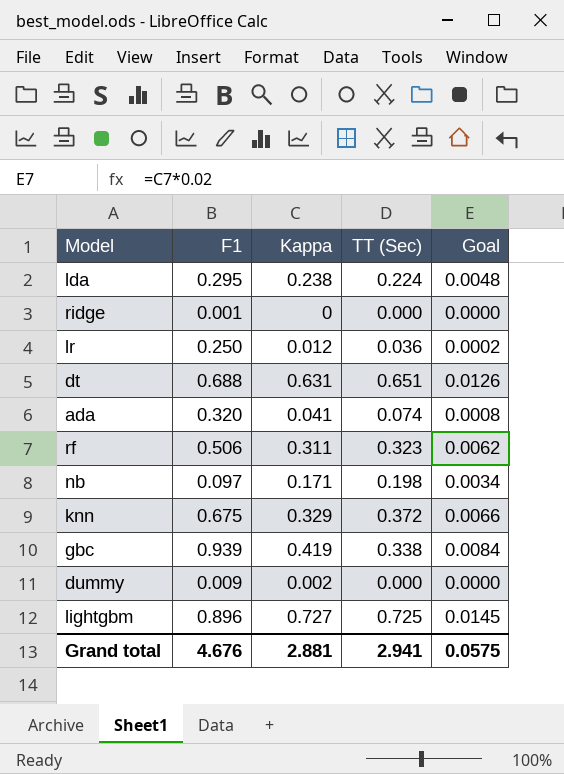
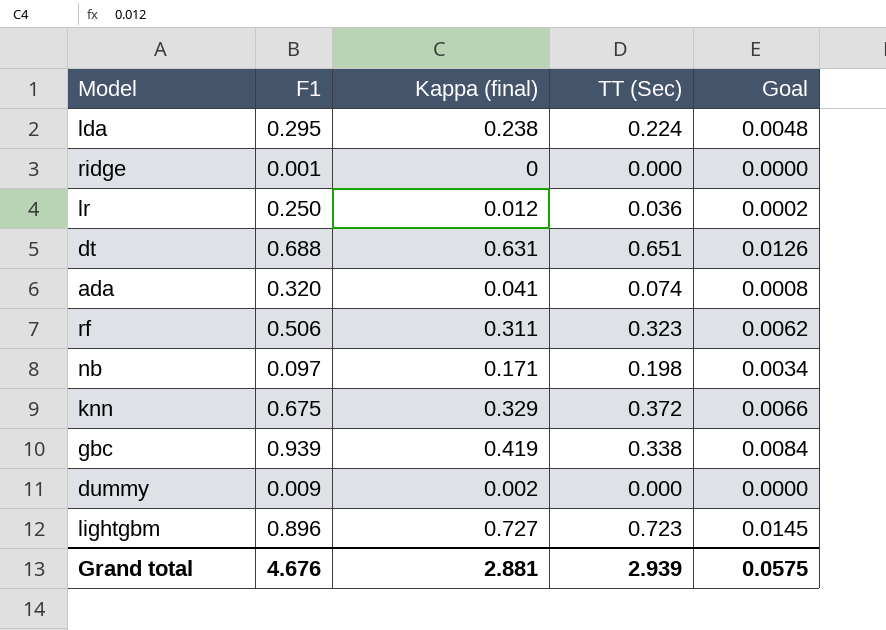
column name: Kappa -> Kappa (final)
lightgbm | TT (Sec): 0.725 -> 0.723
Grand total | TT (Sec): 2.941 -> 2.939

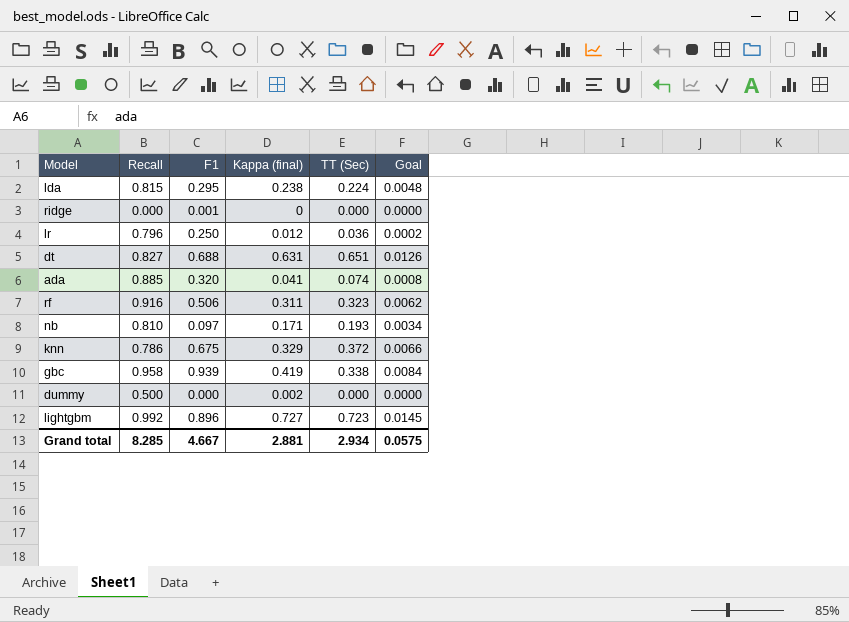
column Recall | position: none -> 2
nb | TT (Sec): 0.198 -> 0.193
dummy | F1: 0.009 -> 0.000
Grand total | F1: 4.676 -> 4.667
Grand total | TT (Sec): 2.939 -> 2.934

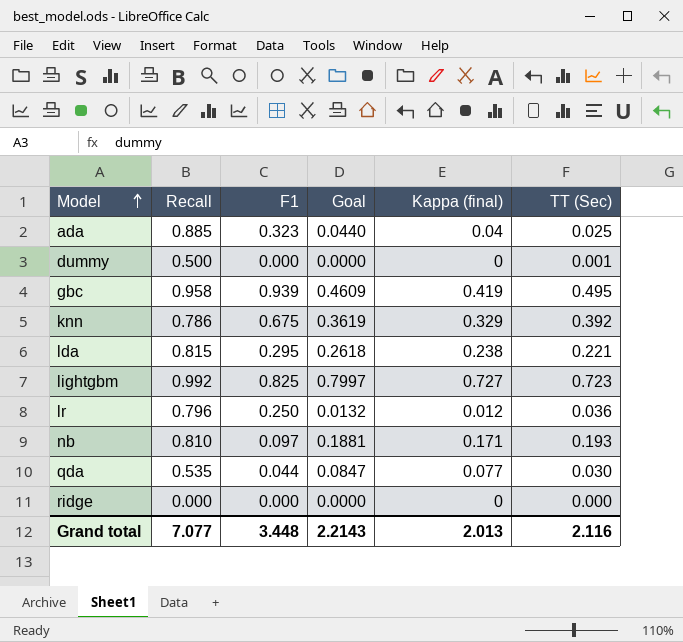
row order: none -> Model ascending
column Goal | formula: [Kappa (final)] * 0.02 -> [Kappa (final)] * 1.1
column Goal | position: 6 -> 4
row dt: 0.827 | 0.688 | 0.631 | 0.651 | 0.0126 -> none
row rf: 0.916 | 0.506 | 0.311 | 0.323 | 0.0062 -> none
ada | F1: 0.320 -> 0.323
ada | Kappa (final): 0.041 -> 0.04
ada | TT (Sec): 0.074 -> 0.025
dummy | Kappa (final): 0.002 -> 0
dummy | TT (Sec): 0.000 -> 0.001
gbc | TT (Sec): 0.338 -> 0.495
knn | TT (Sec): 0.372 -> 0.392
lda | TT (Sec): 0.224 -> 0.221
lightgbm | F1: 0.896 -> 0.825
row qda: none -> 0.535 | 0.044 | 0.0847 | 0.077 | 0.030
ridge | F1: 0.001 -> 0.000
Grand total | Recall: 8.285 -> 7.077
Grand total | F1: 4.667 -> 3.448
Grand total | Goal: 0.0575 -> 2.2143
Grand total | Kappa (final): 2.881 -> 2.013
Grand total | TT (Sec): 2.934 -> 2.116

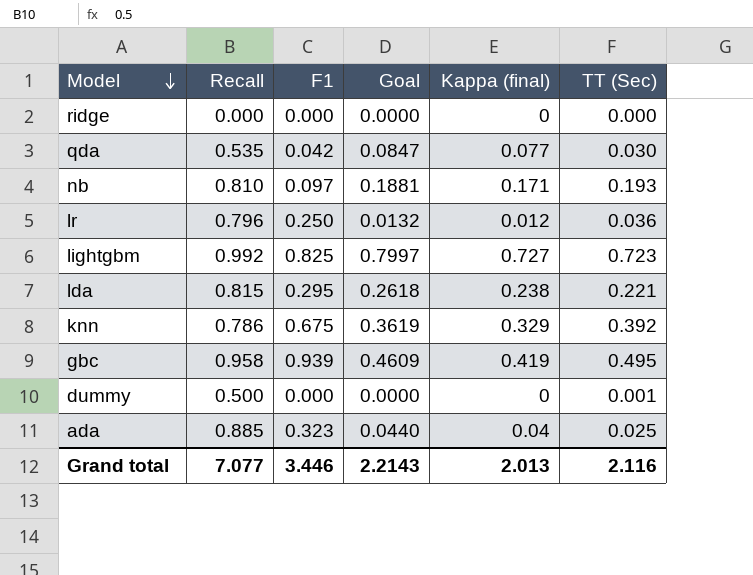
row order: Model ascending -> Model descending
qda | F1: 0.044 -> 0.042
Grand total | F1: 3.448 -> 3.446

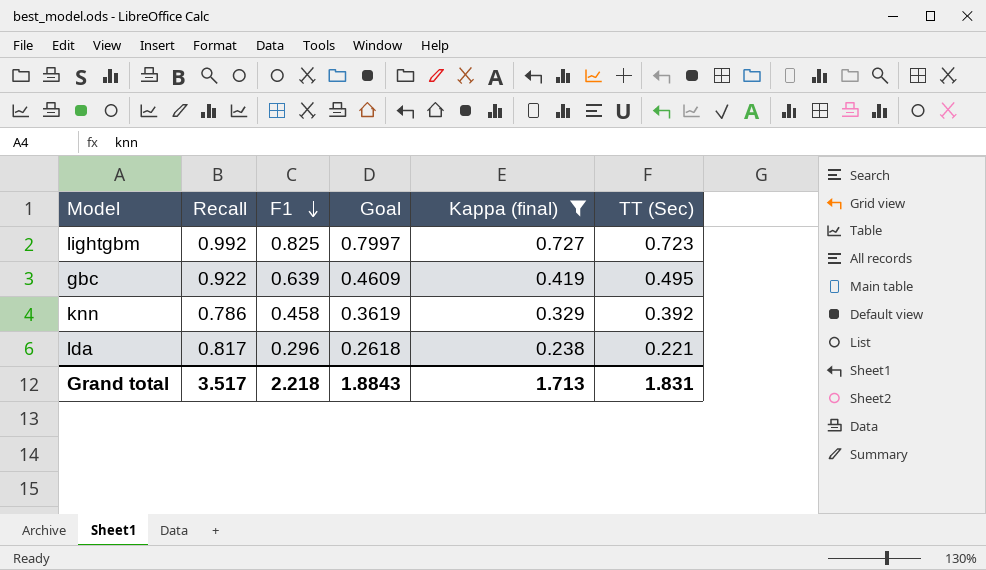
filter: none -> Kappa (final) >= 0.238
row order: Model descending -> F1 descending
gbc | Recall: 0.958 -> 0.922
gbc | F1: 0.939 -> 0.639
knn | F1: 0.675 -> 0.458
lda | Recall: 0.815 -> 0.817
lda | F1: 0.295 -> 0.296
Grand total | Recall: 7.077 -> 3.517
Grand total | F1: 3.446 -> 2.218
Grand total | Goal: 2.2143 -> 1.8843
Grand total | Kappa (final): 2.013 -> 1.713
Grand total | TT (Sec): 2.116 -> 1.831

